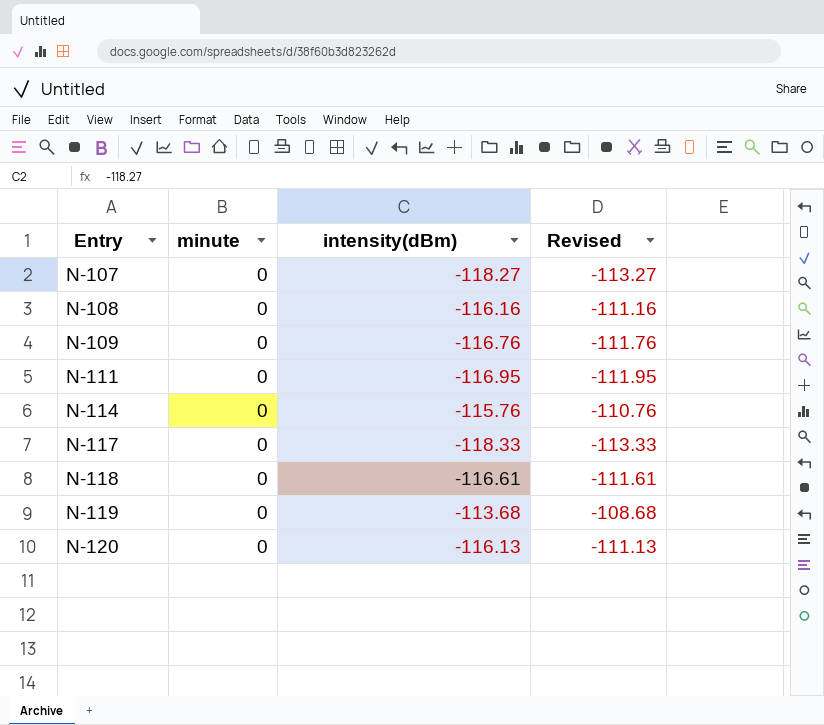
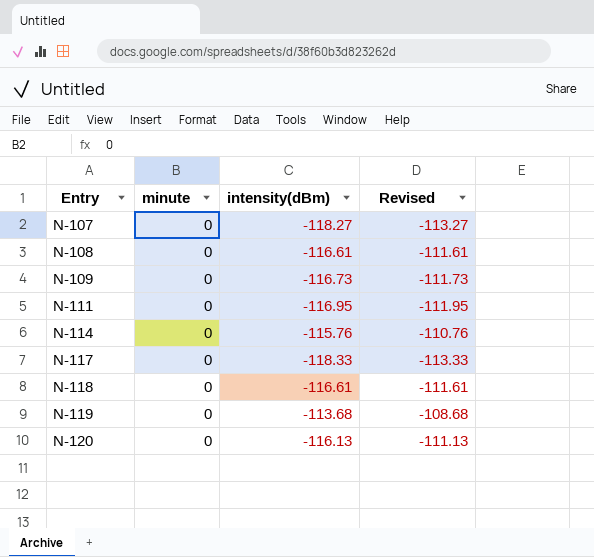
N-108 | intensity(dBm): -116.16 -> -116.61
N-108 | Revised: -111.16 -> -111.61
N-109 | intensity(dBm): -116.76 -> -116.73
N-109 | Revised: -111.76 -> -111.73

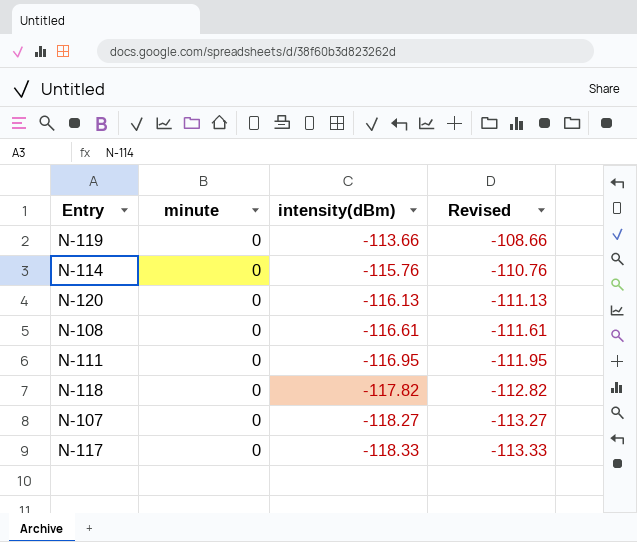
row order: Entry ascending -> intensity(dBm) descending
row N-109: 0 | -116.73 | -111.73 -> none
N-119 | intensity(dBm): -113.68 -> -113.66
N-119 | Revised: -108.68 -> -108.66
N-118 | intensity(dBm): -116.61 -> -117.82
N-118 | Revised: -111.61 -> -112.82

